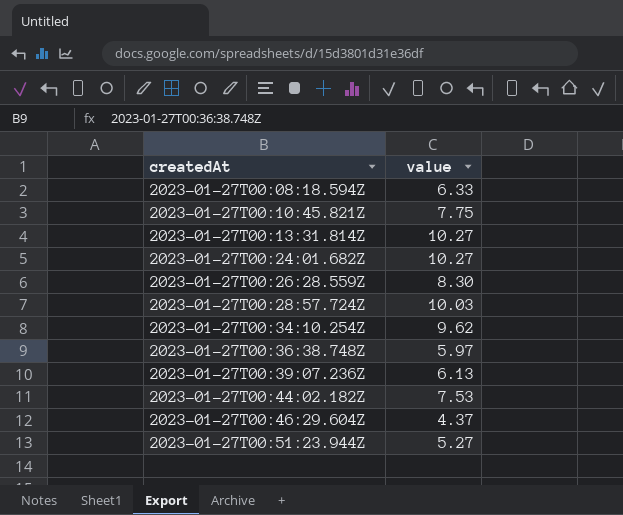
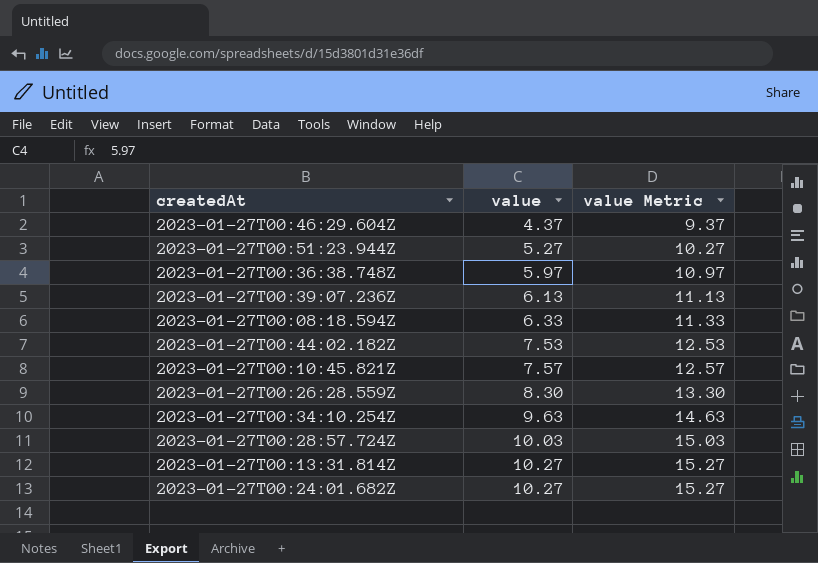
row order: createdAt ascending -> value ascending
column value Metric | formula: none -> [value] + 5
2023-01-27T00:10:45.821Z | value: 7.75 -> 7.57
2023-01-27T00:34:10.254Z | value: 9.62 -> 9.63

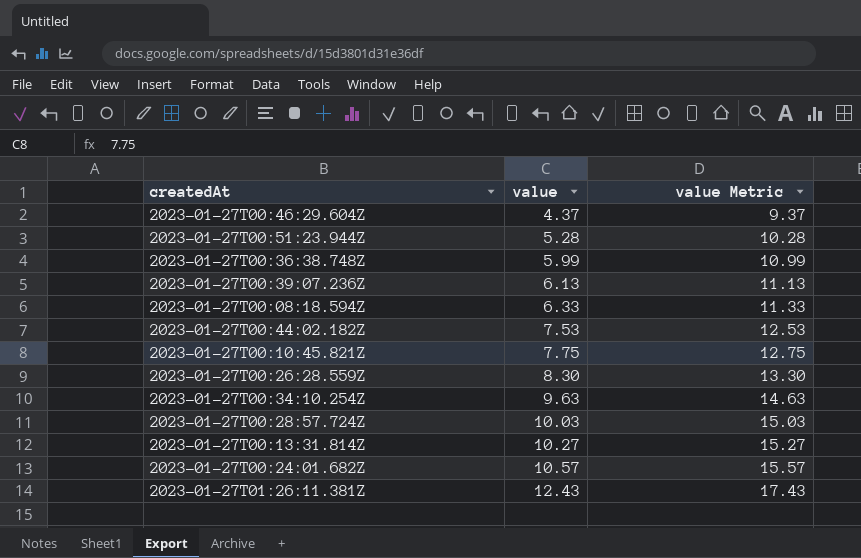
2023-01-27T00:51:23.944Z | value: 5.27 -> 5.28
2023-01-27T00:51:23.944Z | value Metric: 10.27 -> 10.28
2023-01-27T00:36:38.748Z | value: 5.97 -> 5.99
2023-01-27T00:36:38.748Z | value Metric: 10.97 -> 10.99
2023-01-27T00:10:45.821Z | value: 7.57 -> 7.75
2023-01-27T00:10:45.821Z | value Metric: 12.57 -> 12.75
2023-01-27T00:24:01.682Z | value: 10.27 -> 10.57
2023-01-27T00:24:01.682Z | value Metric: 15.27 -> 15.57
row 2023-01-27T01:26:11.381Z: none -> 12.43 | 17.43

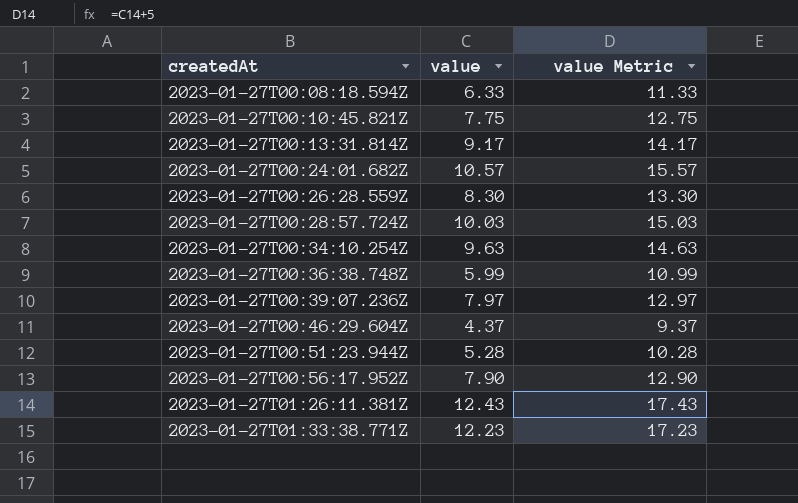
row order: value ascending -> createdAt ascending
row 2023-01-27T00:44:02.182Z: 7.53 | 12.53 -> none
2023-01-27T00:13:31.814Z | value: 10.27 -> 9.17
2023-01-27T00:13:31.814Z | value Metric: 15.27 -> 14.17
2023-01-27T00:39:07.236Z | value: 6.13 -> 7.97
2023-01-27T00:39:07.236Z | value Metric: 11.13 -> 12.97
row 2023-01-27T00:56:17.952Z: none -> 7.90 | 12.90
row 2023-01-27T01:33:38.771Z: none -> 12.23 | 17.23

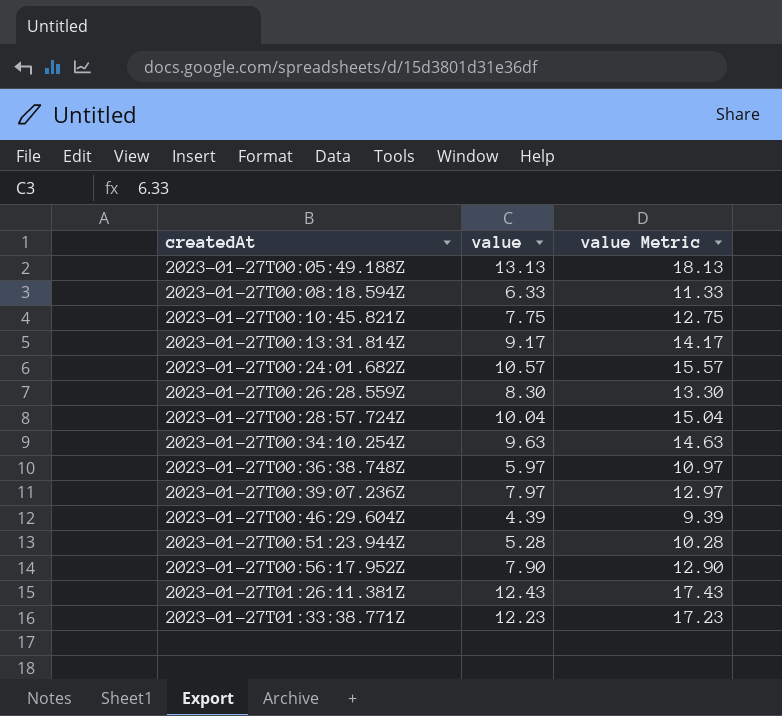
row 2023-01-27T00:05:49.188Z: none -> 13.13 | 18.13
2023-01-27T00:28:57.724Z | value: 10.03 -> 10.04
2023-01-27T00:28:57.724Z | value Metric: 15.03 -> 15.04
2023-01-27T00:36:38.748Z | value: 5.99 -> 5.97
2023-01-27T00:36:38.748Z | value Metric: 10.99 -> 10.97
2023-01-27T00:46:29.604Z | value: 4.37 -> 4.39
2023-01-27T00:46:29.604Z | value Metric: 9.37 -> 9.39

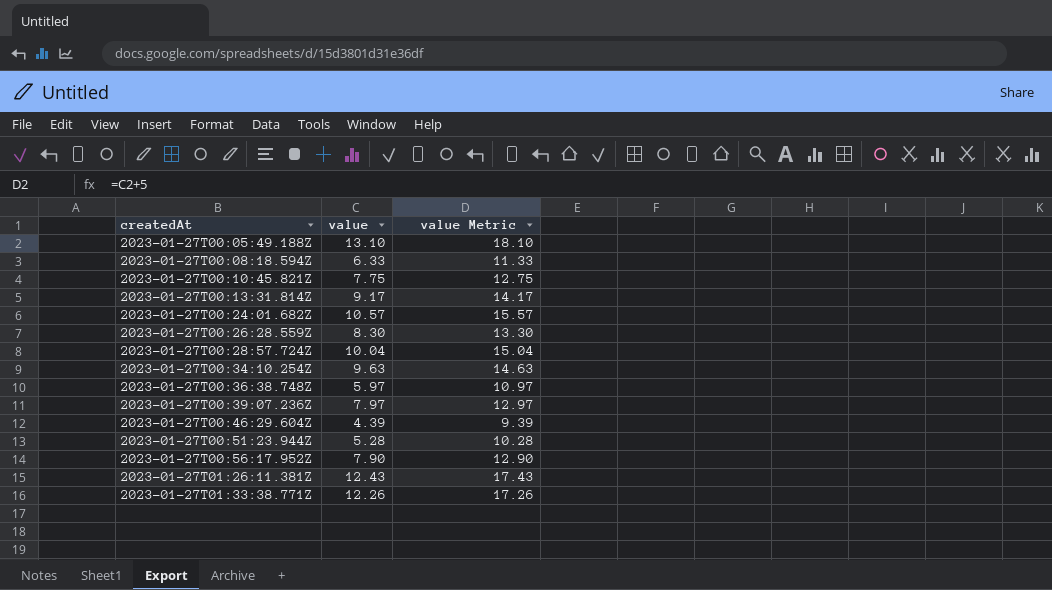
2023-01-27T00:05:49.188Z | value: 13.13 -> 13.10
2023-01-27T00:05:49.188Z | value Metric: 18.13 -> 18.10
2023-01-27T01:33:38.771Z | value: 12.23 -> 12.26
2023-01-27T01:33:38.771Z | value Metric: 17.23 -> 17.26

